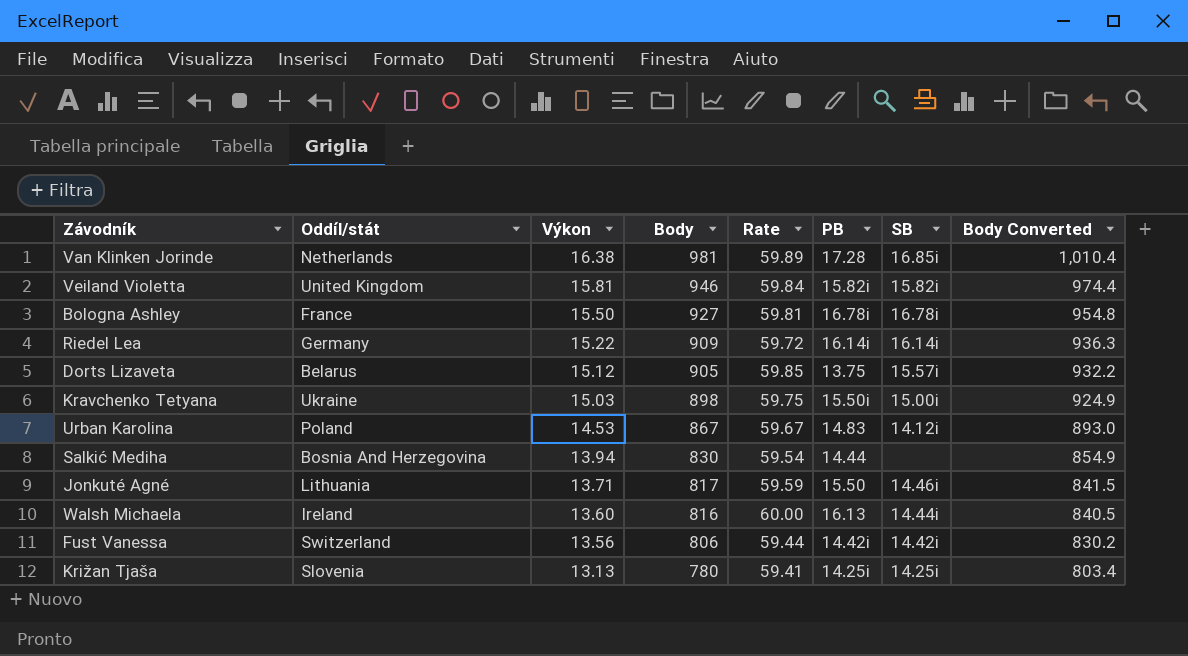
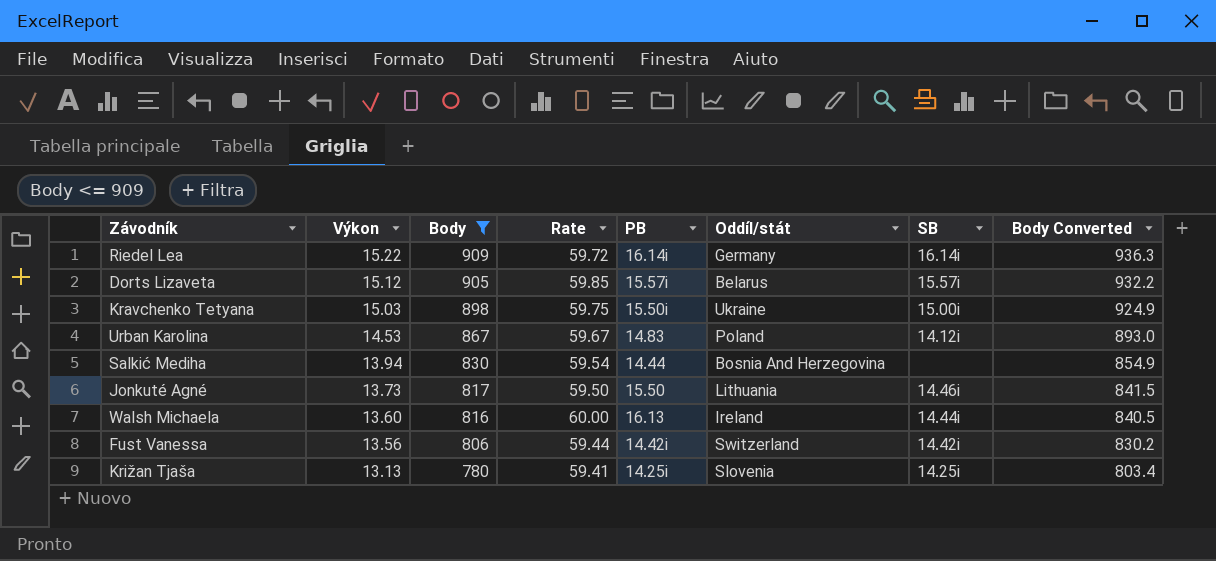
filter: none -> Body <= 909
column Oddíl/stát | position: 2 -> 6
Dorts Lizaveta | PB: 13.75 -> 15.57i
Jonkuté Agné | Výkon: 13.71 -> 13.73
Jonkuté Agné | Rate: 59.59 -> 59.50

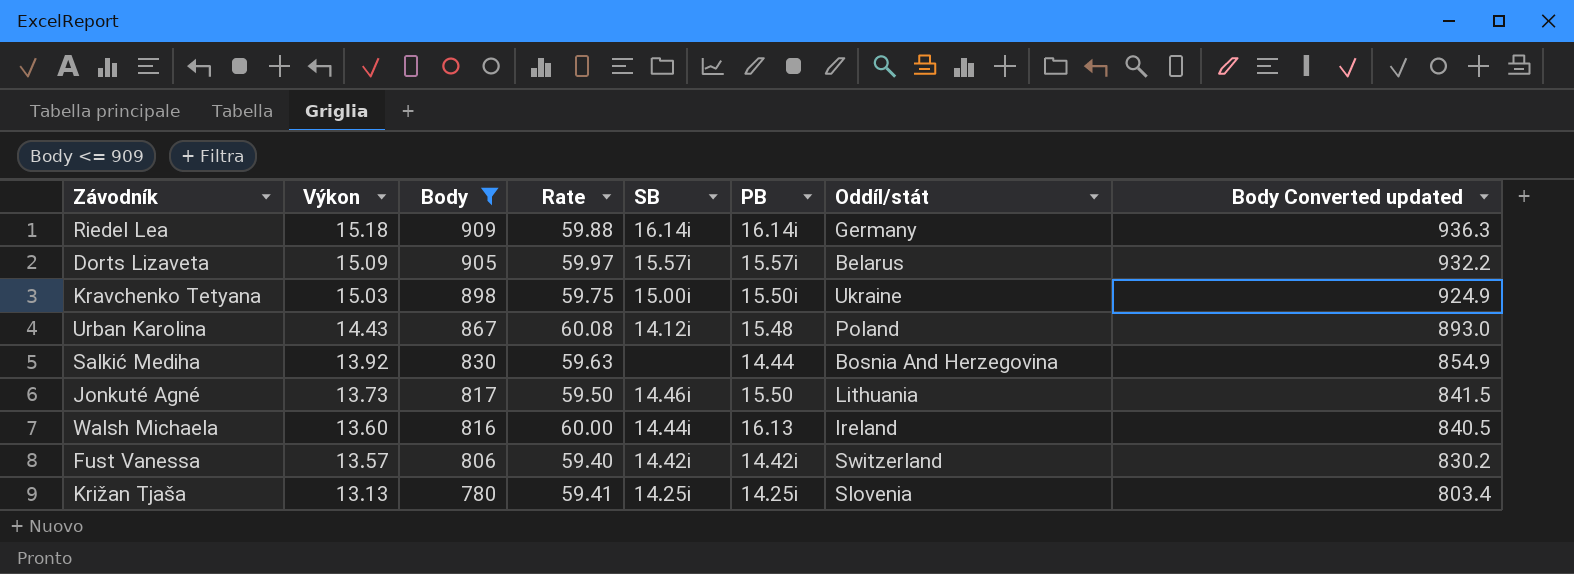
column SB | position: 7 -> 5
column name: Body Converted -> Body Converted updated
Riedel Lea | Výkon: 15.22 -> 15.18
Riedel Lea | Rate: 59.72 -> 59.88
Dorts Lizaveta | Výkon: 15.12 -> 15.09
Dorts Lizaveta | Rate: 59.85 -> 59.97
Urban Karolina | Výkon: 14.53 -> 14.43
Urban Karolina | Rate: 59.67 -> 60.08
Urban Karolina | PB: 14.83 -> 15.48
Salkić Mediha | Výkon: 13.94 -> 13.92
Salkić Mediha | Rate: 59.54 -> 59.63
Fust Vanessa | Výkon: 13.56 -> 13.57
Fust Vanessa | Rate: 59.44 -> 59.40

